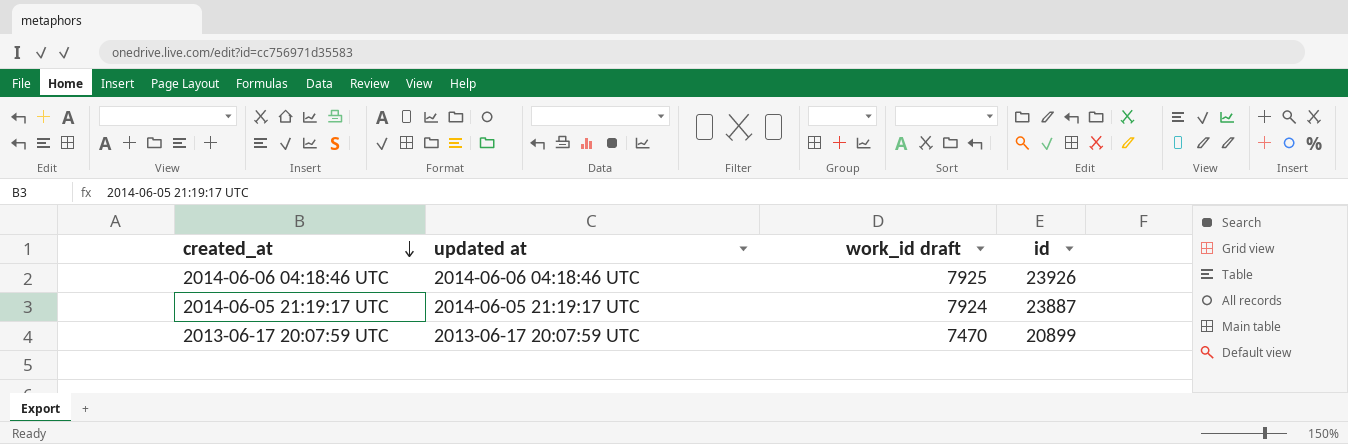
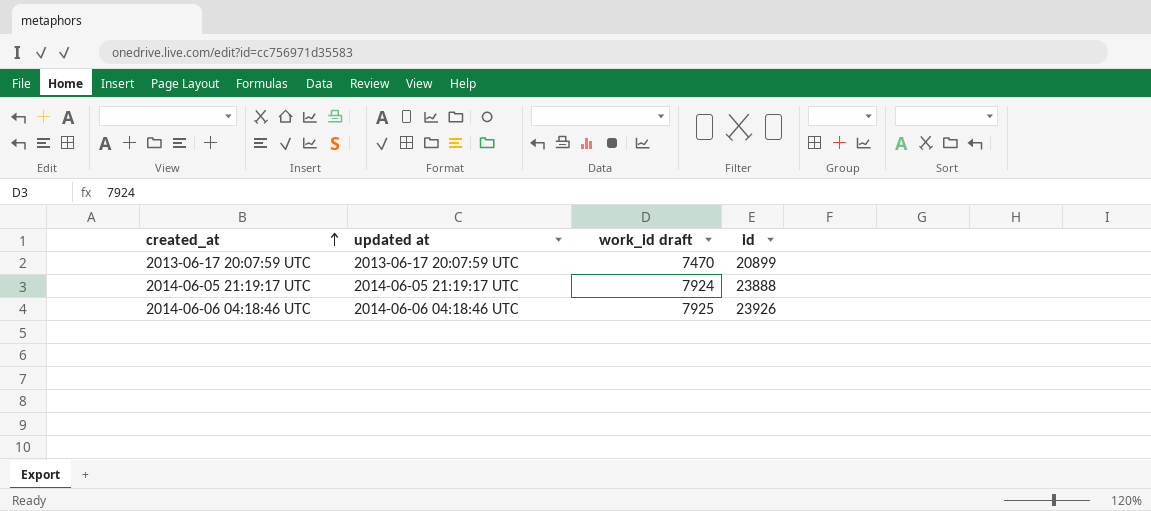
row order: created_at descending -> created_at ascending
2014-06-05 21:19:17 UTC | id: 23887 -> 23888

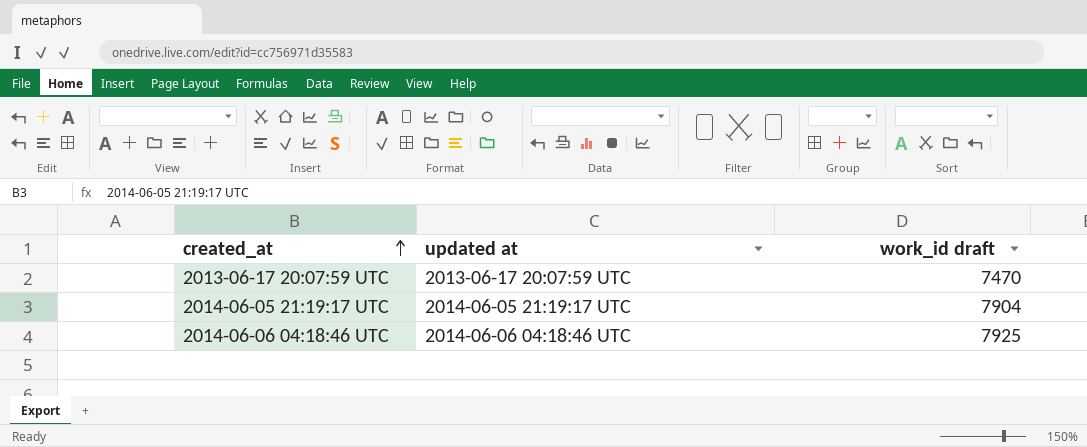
column id | position: 4 -> none
2014-06-05 21:19:17 UTC | work_id draft: 7924 -> 7904

